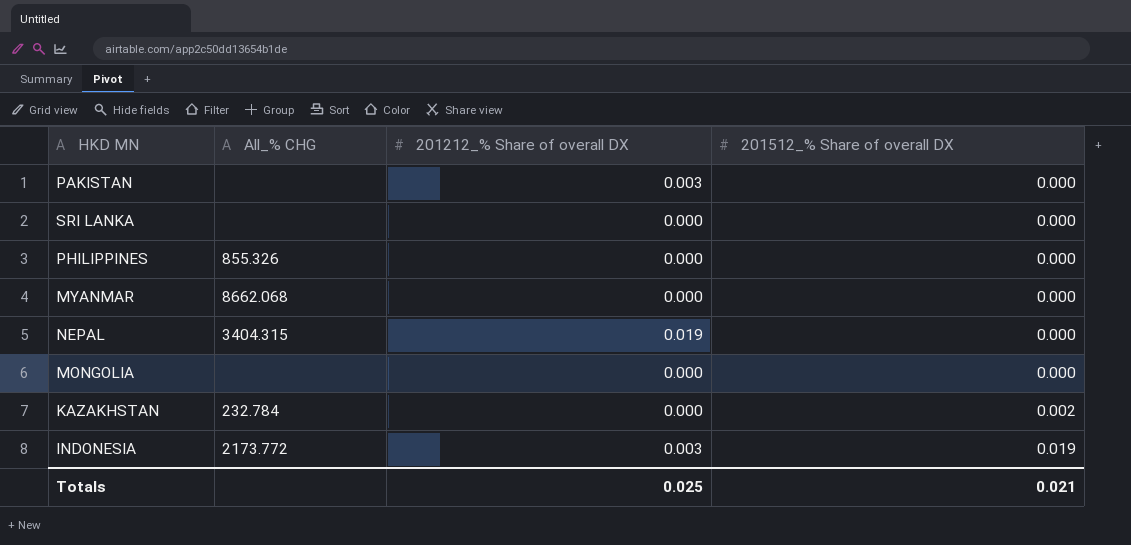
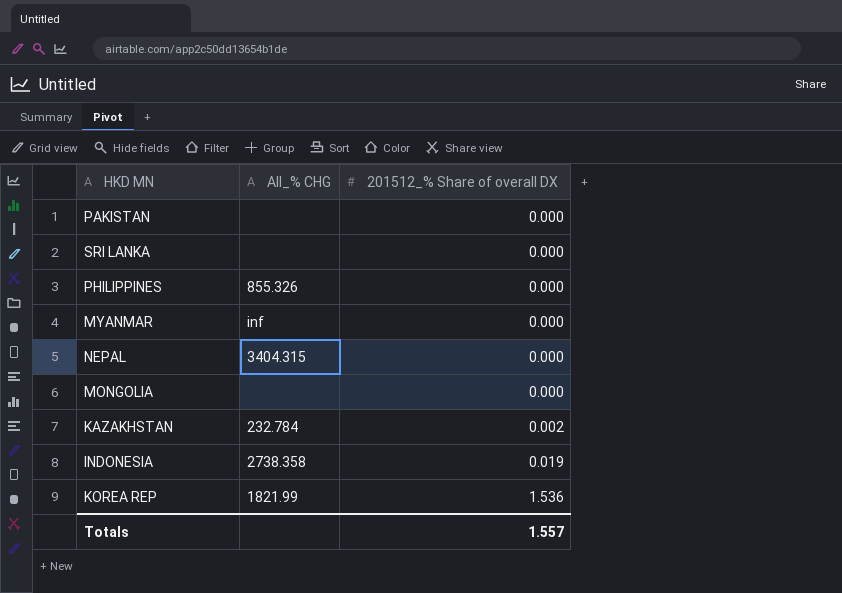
column 201212_% Share of overall DX | position: 3 -> none
MYANMAR | All_% CHG: 8662.068 -> inf
INDONESIA | All_% CHG: 2173.772 -> 2738.358
row KOREA REP: none -> 1821.99 | 1.536
Totals | 201512_% Share of overall DX: 0.021 -> 1.557

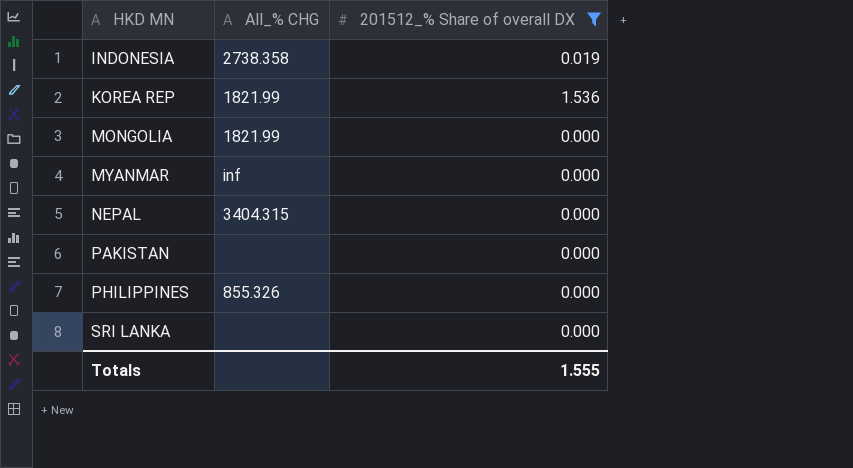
filter: none -> 201512_% Share of overall DX != 0.002
row order: 201512_% Share of overall DX ascending -> HKD MN ascending
MONGOLIA | All_% CHG: none -> 1821.99
Totals | 201512_% Share of overall DX: 1.557 -> 1.555

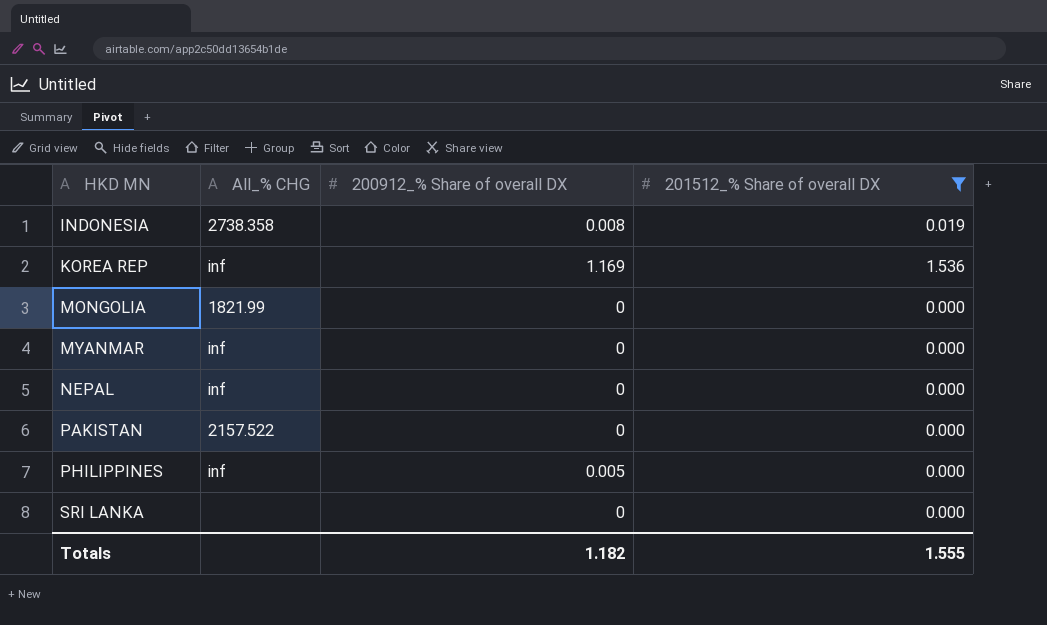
column 200912_% Share of overall DX | position: none -> 3
KOREA REP | All_% CHG: 1821.99 -> inf
NEPAL | All_% CHG: 3404.315 -> inf
PAKISTAN | All_% CHG: none -> 2157.522
PHILIPPINES | All_% CHG: 855.326 -> inf

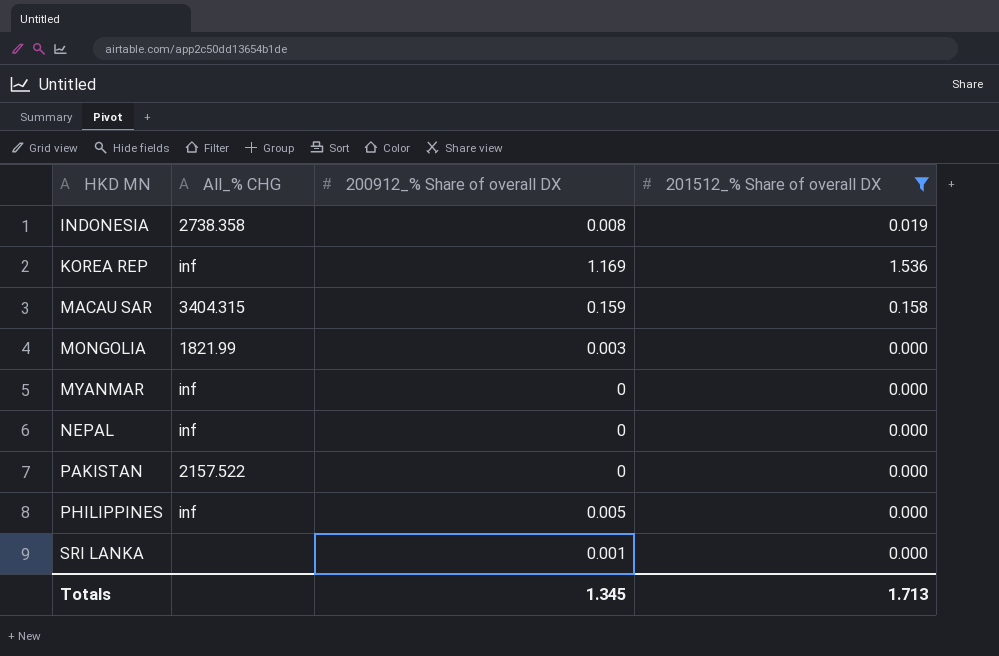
row MACAU SAR: none -> 3404.315 | 0.159 | 0.158
MONGOLIA | 200912_% Share of overall DX: 0 -> 0.003
SRI LANKA | 200912_% Share of overall DX: 0 -> 0.001
Totals | 200912_% Share of overall DX: 1.182 -> 1.345
Totals | 201512_% Share of overall DX: 1.555 -> 1.713

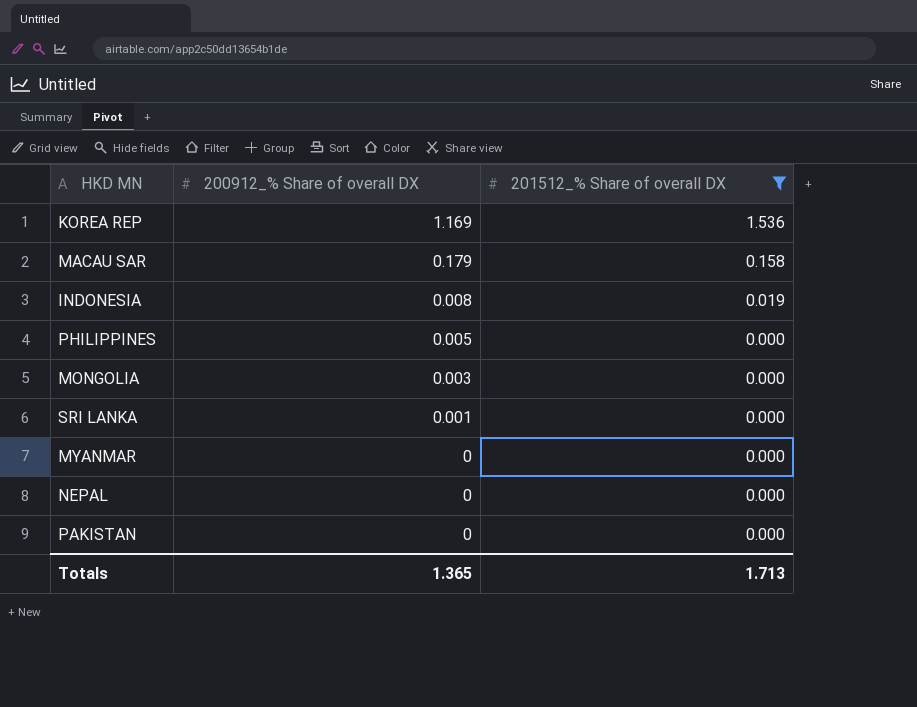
row order: HKD MN ascending -> 200912_% Share of overall DX descending
column All_% CHG | position: 2 -> none
MACAU SAR | 200912_% Share of overall DX: 0.159 -> 0.179
Totals | 200912_% Share of overall DX: 1.345 -> 1.365

